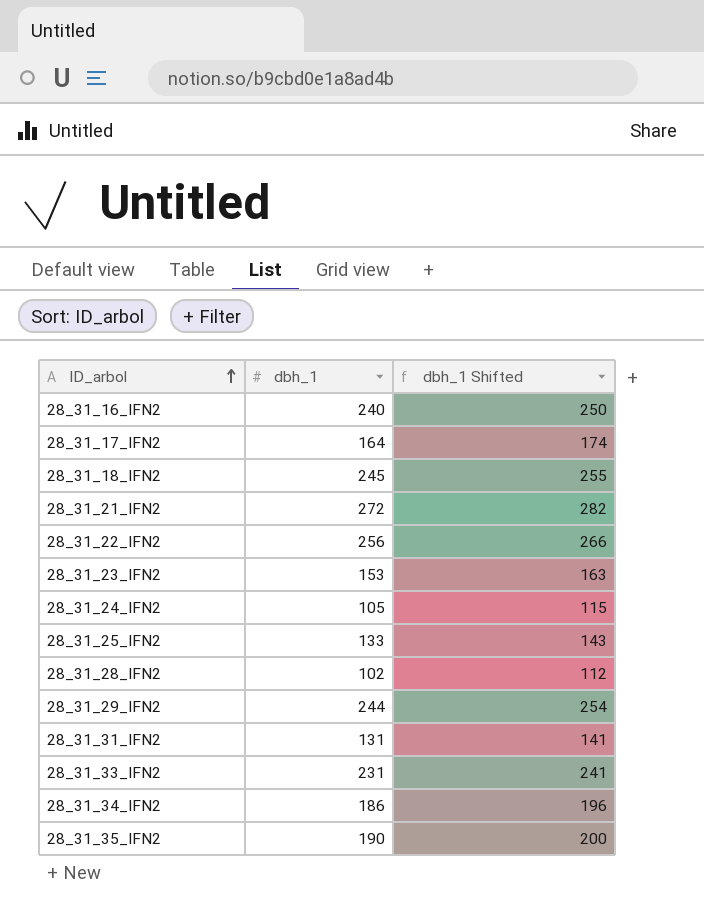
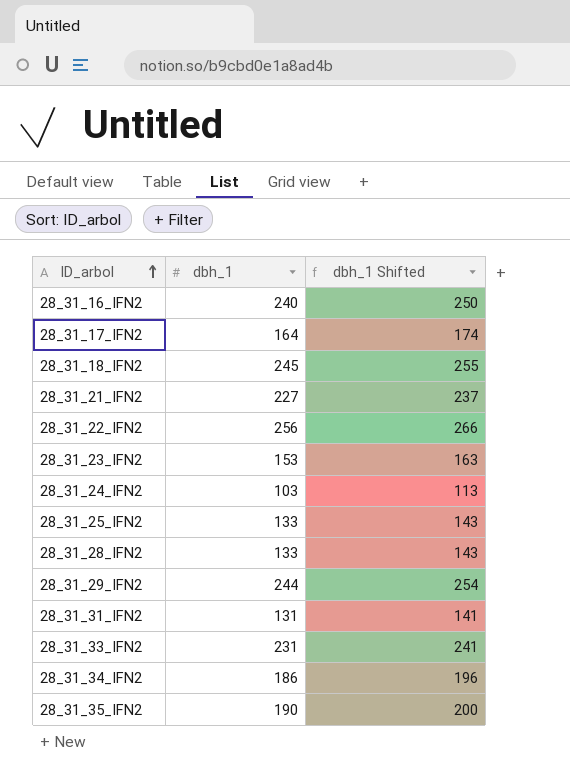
28_31_21_IFN2 | dbh_1: 272 -> 227
28_31_21_IFN2 | dbh_1 Shifted: 282 -> 237
28_31_24_IFN2 | dbh_1: 105 -> 103
28_31_24_IFN2 | dbh_1 Shifted: 115 -> 113
28_31_28_IFN2 | dbh_1: 102 -> 133
28_31_28_IFN2 | dbh_1 Shifted: 112 -> 143

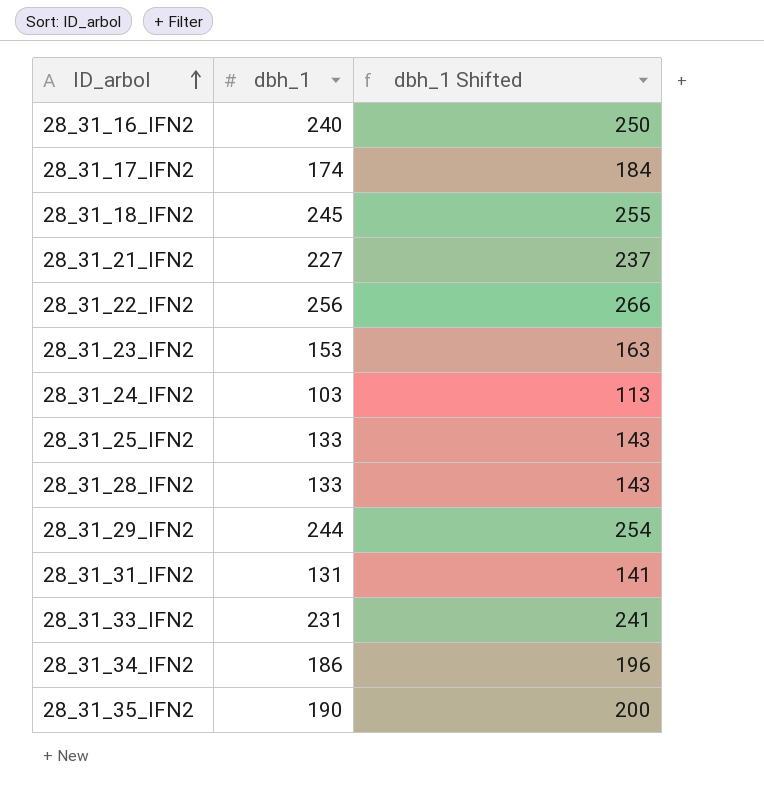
28_31_17_IFN2 | dbh_1: 164 -> 174
28_31_17_IFN2 | dbh_1 Shifted: 174 -> 184

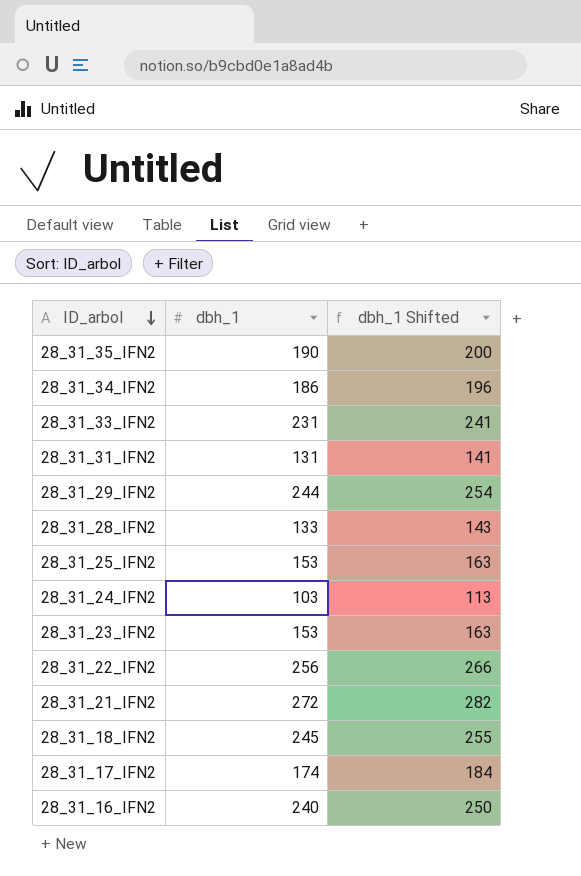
row order: ID_arbol ascending -> ID_arbol descending
28_31_25_IFN2 | dbh_1: 133 -> 153
28_31_25_IFN2 | dbh_1 Shifted: 143 -> 163
28_31_21_IFN2 | dbh_1: 227 -> 272
28_31_21_IFN2 | dbh_1 Shifted: 237 -> 282

